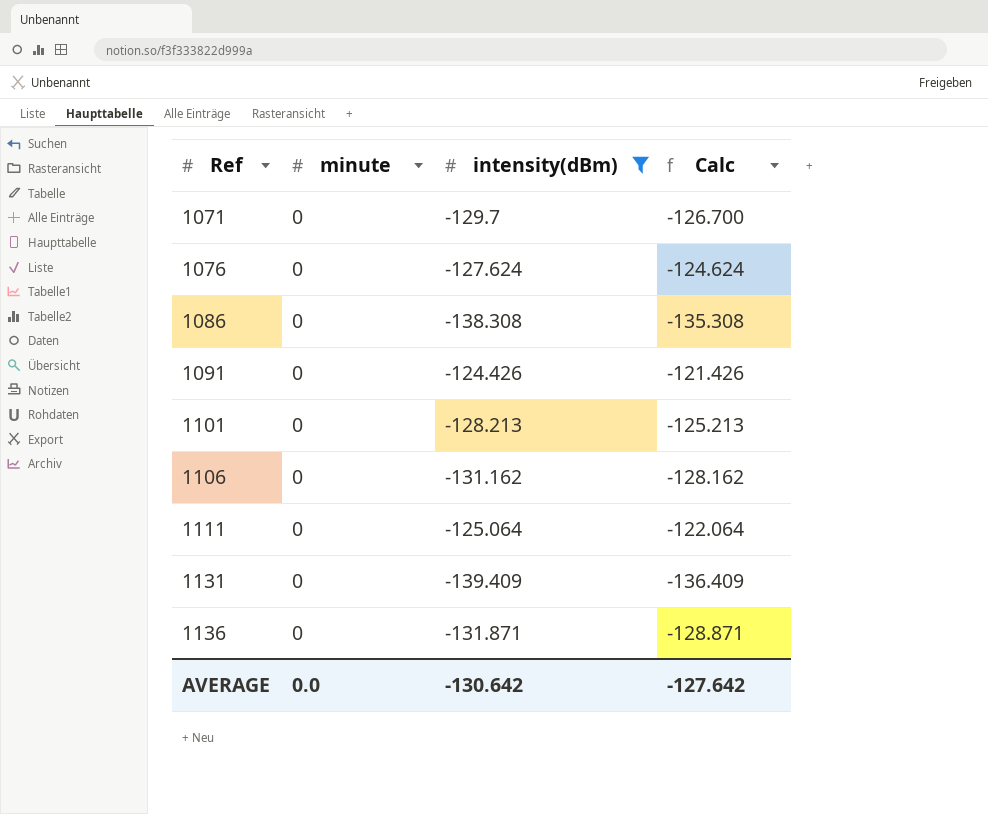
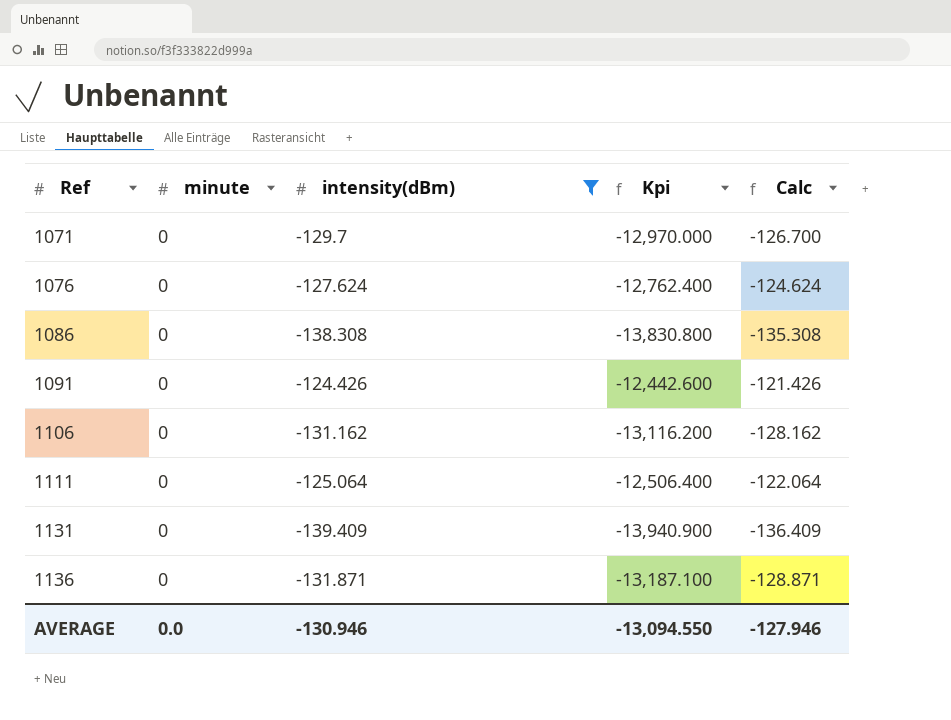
column Kpi | formula: none -> [intensity(dBm)] * 100
row 1101: 0 | -128.213 | -125.213 -> none
AVERAGE | intensity(dBm): -130.642 -> -130.946
AVERAGE | Calc: -127.642 -> -127.946

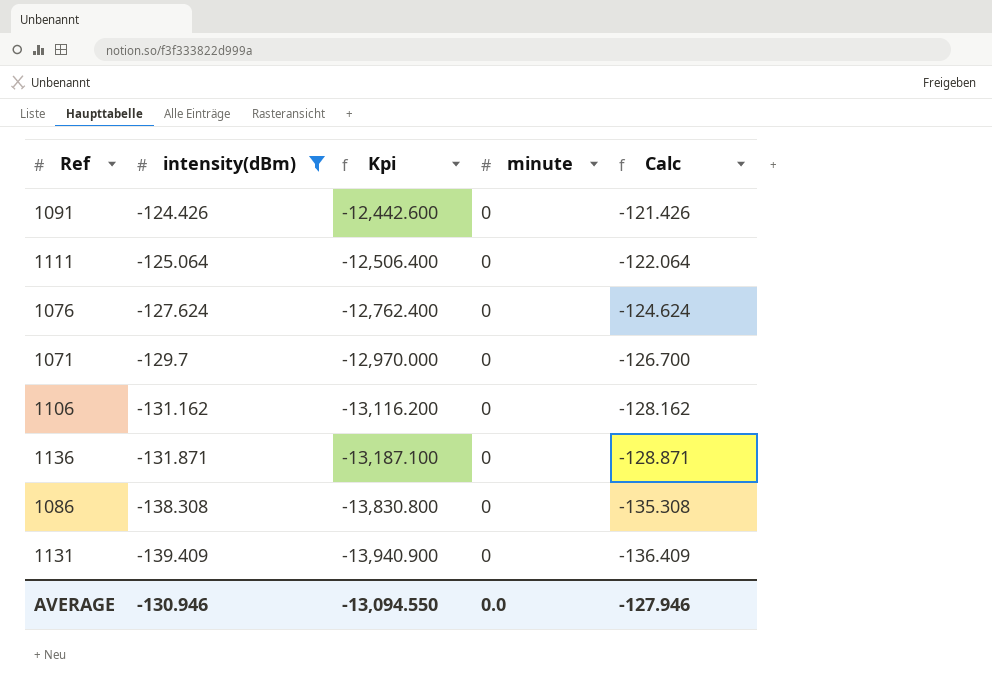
row order: Ref ascending -> intensity(dBm) descending
column minute | position: 2 -> 4

